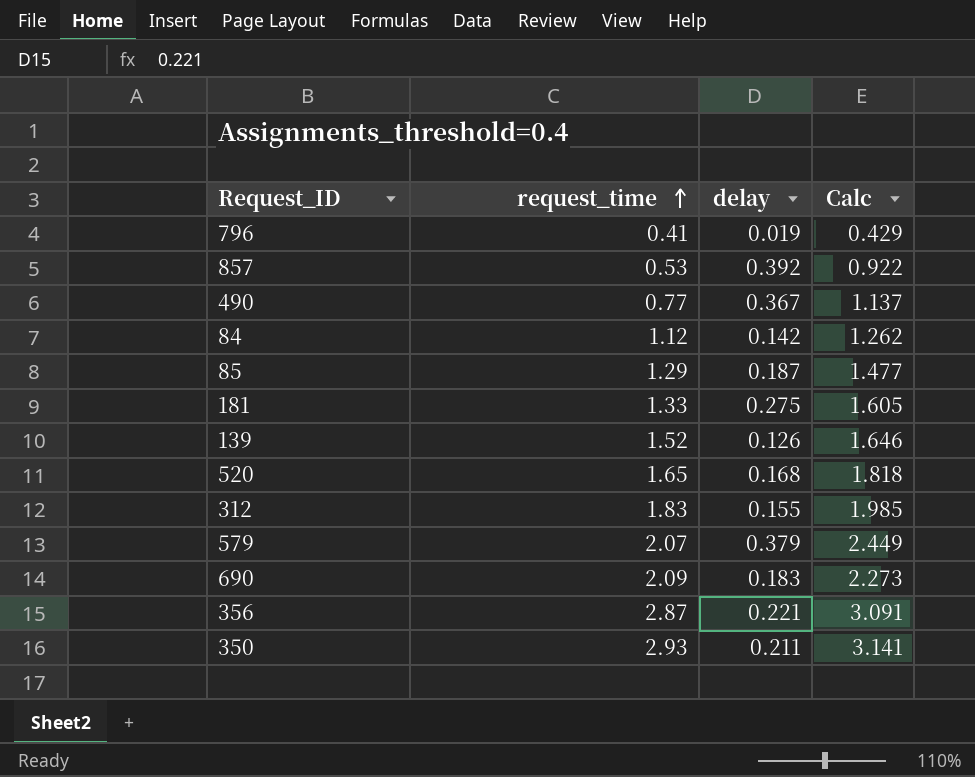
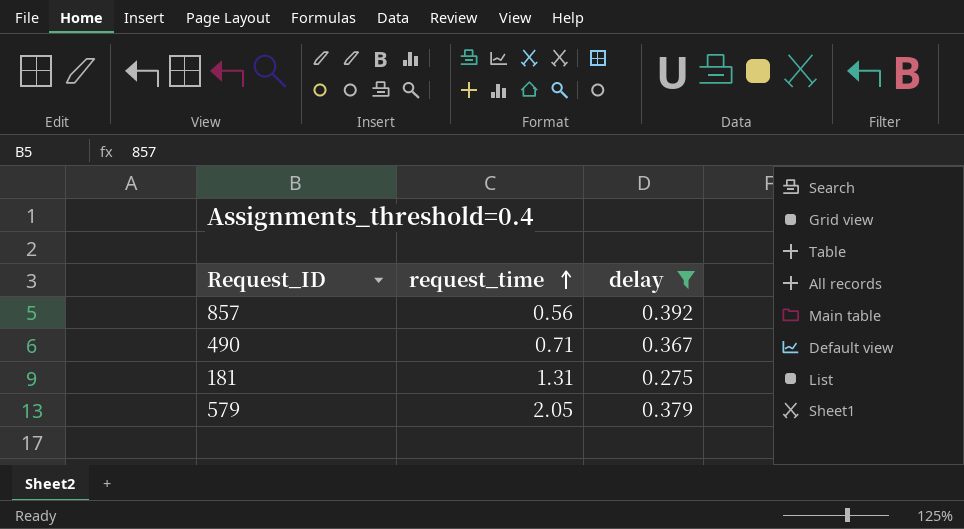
filter: none -> delay >= 0.275
column Calc | formula: [request_time] + [delay] -> none
857 | request_time: 0.53 -> 0.56
490 | request_time: 0.77 -> 0.71
181 | request_time: 1.33 -> 1.31
579 | request_time: 2.07 -> 2.05

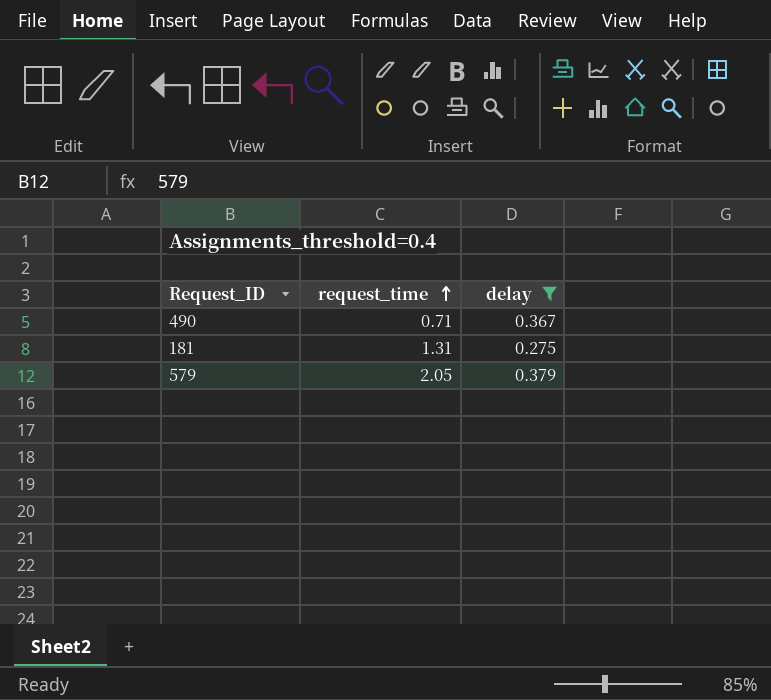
row 857: 0.56 | 0.392 -> none

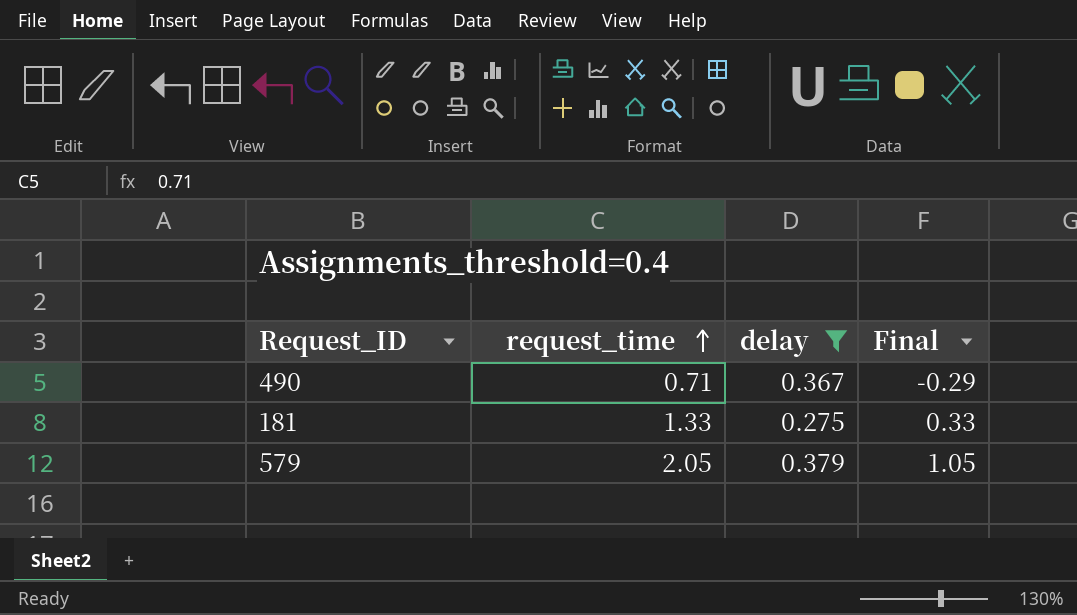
column Final | formula: none -> [request_time] - 1
181 | request_time: 1.31 -> 1.33

